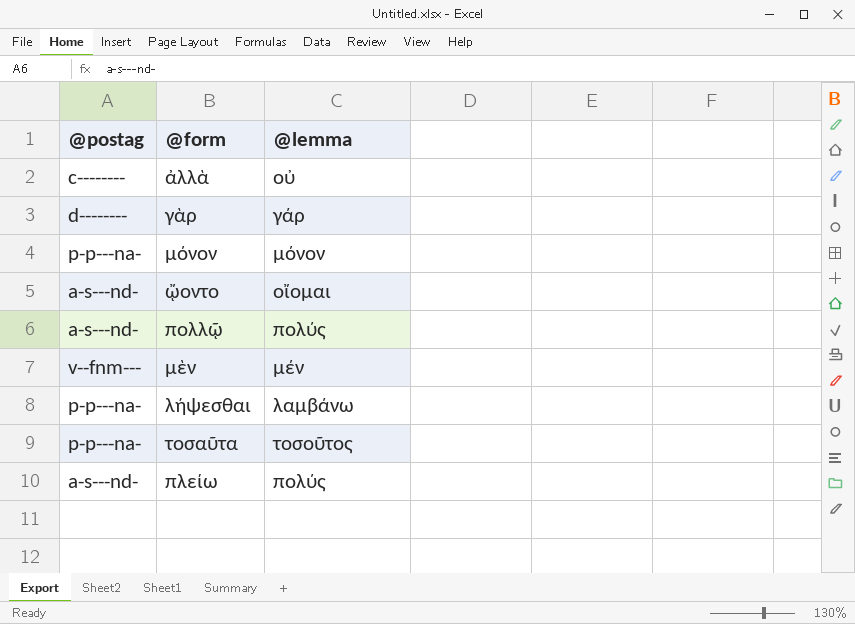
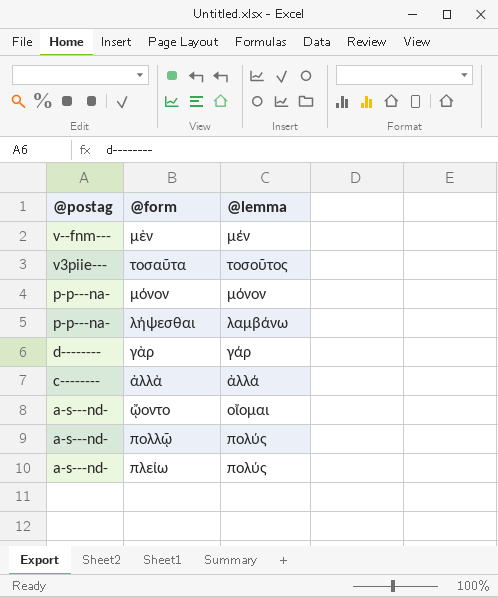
row order: none -> @postag descending
τοσαῦτα | @postag: p-p---na- -> v3piie---
ἀλλὰ | @lemma: οὐ -> ἀλλά

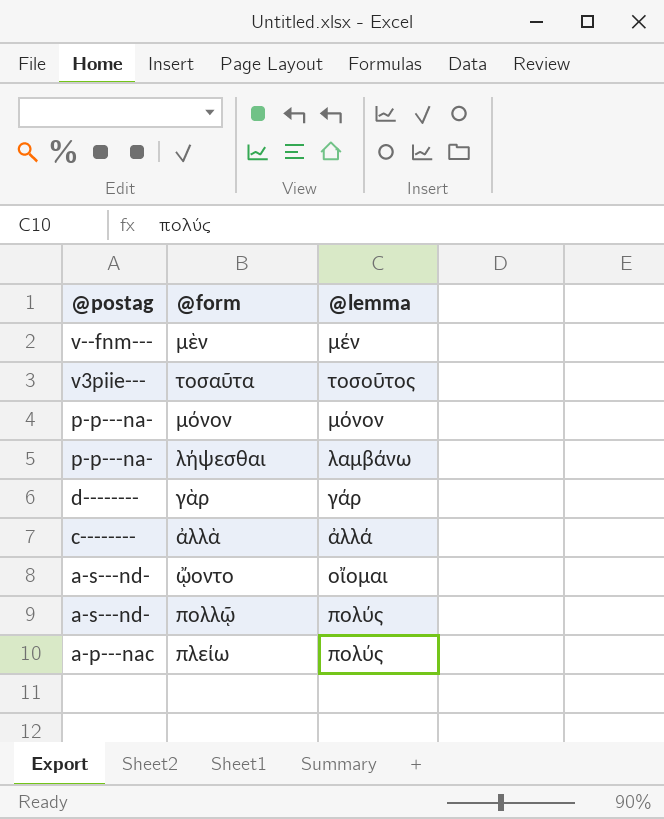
πλείω | @postag: a-s---nd- -> a-p---nac

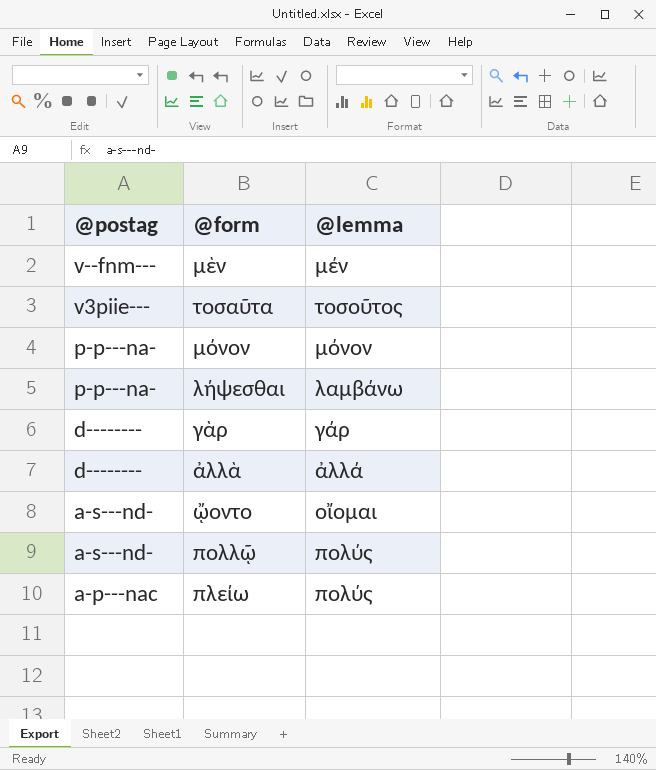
ἀλλὰ | @postag: c-------- -> d--------

